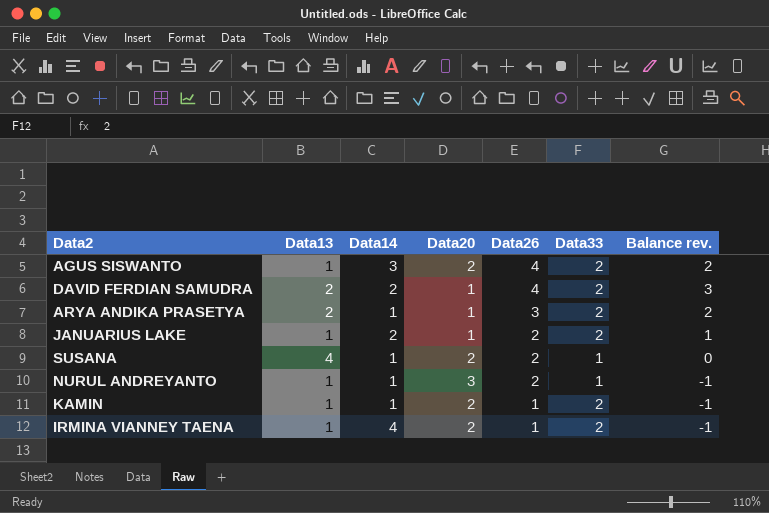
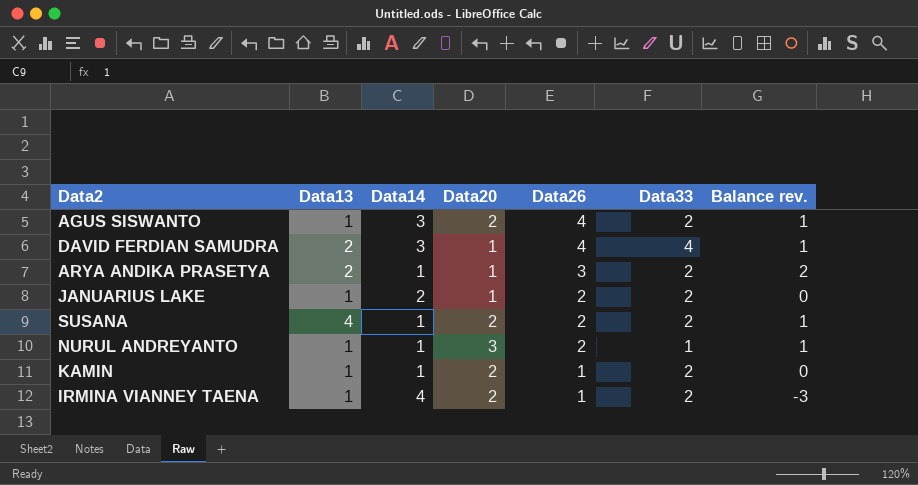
column Balance rev. | formula: [Data26] - [Data20] -> [Data26] - [Data14]
DAVID FERDIAN SAMUDRA | Data14: 2 -> 3
DAVID FERDIAN SAMUDRA | Data33: 2 -> 4
SUSANA | Data33: 1 -> 2

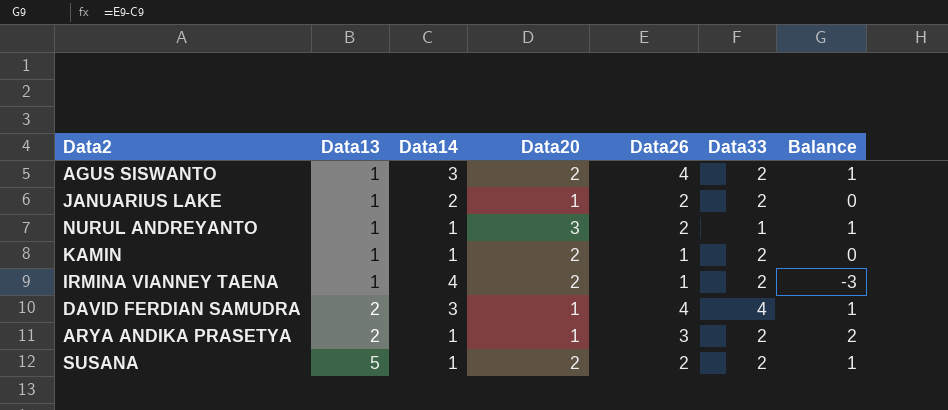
row order: Data26 descending -> Data13 ascending
column name: Balance rev. -> Balance
SUSANA | Data13: 4 -> 5

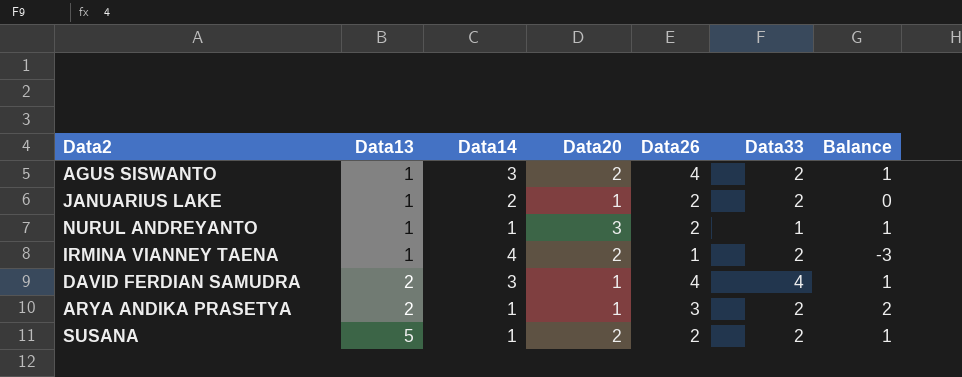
row KAMIN: 1 | 1 | 2 | 1 | 2 | 0 -> none

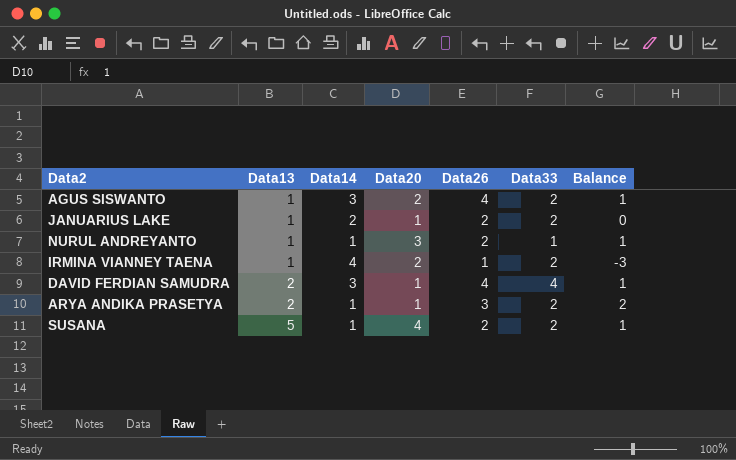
SUSANA | Data20: 2 -> 4

